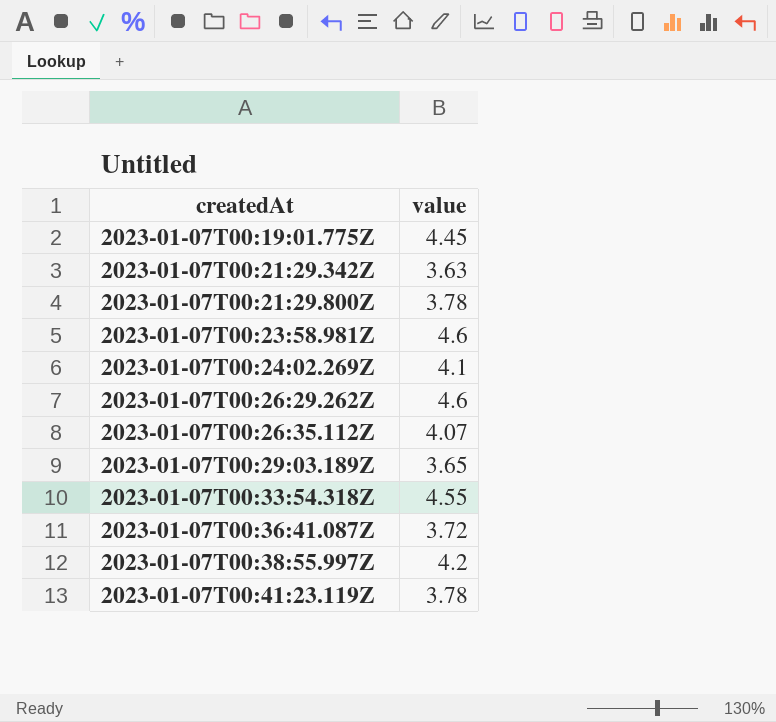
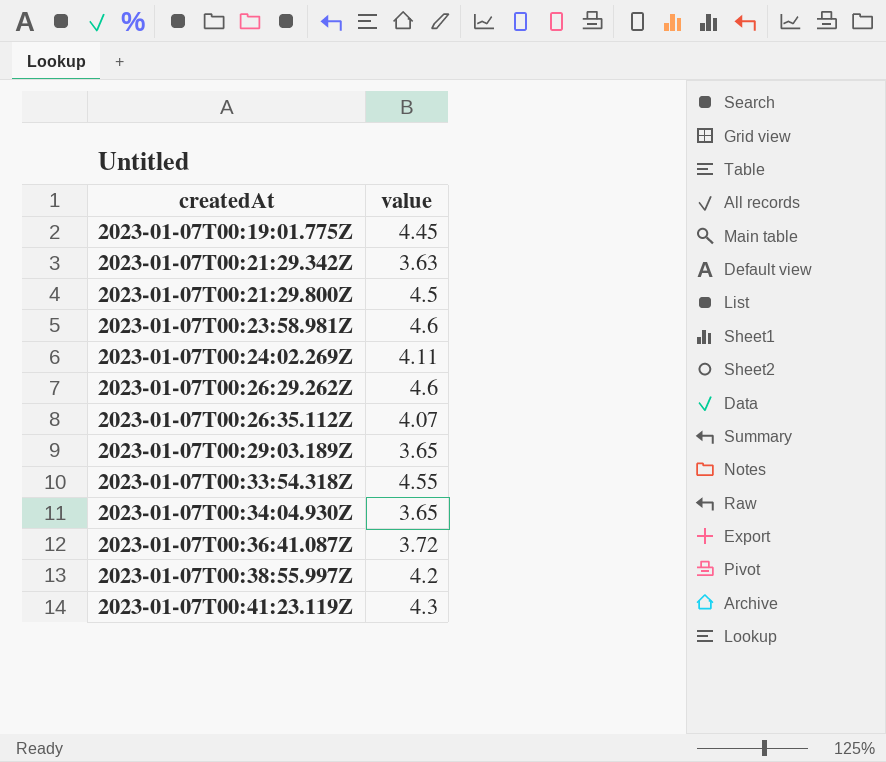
2023-01-07T00:21:29.800Z | value: 3.78 -> 4.5
2023-01-07T00:24:02.269Z | value: 4.1 -> 4.11
row 2023-01-07T00:34:04.930Z: none -> 3.65
2023-01-07T00:41:23.119Z | value: 3.78 -> 4.3

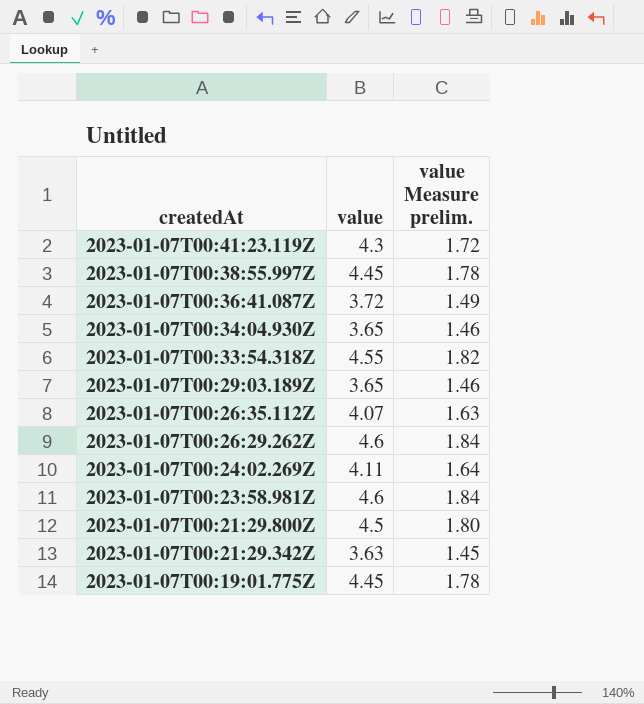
row order: createdAt ascending -> createdAt descending
column value Measure prelim. | formula: none -> [value] * 0.4
2023-01-07T00:38:55.997Z | value: 4.2 -> 4.45

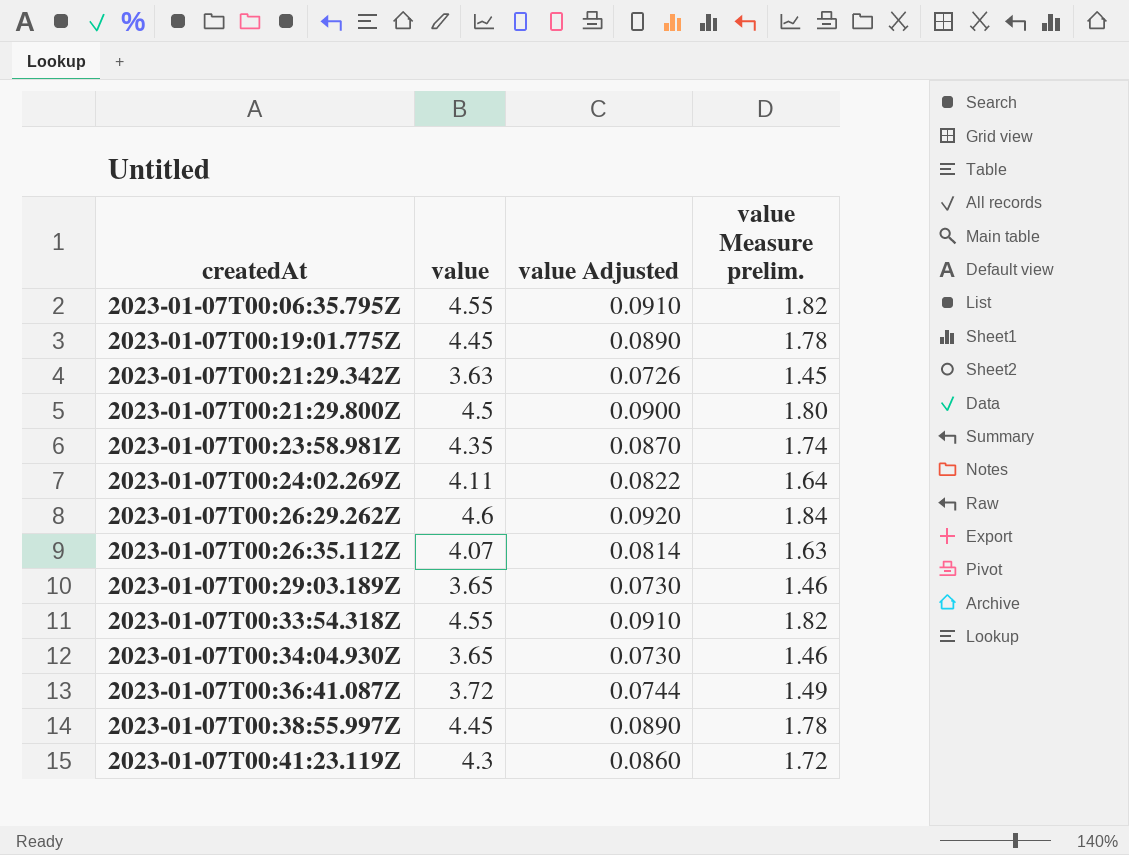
row order: createdAt descending -> createdAt ascending
column value Adjusted | formula: none -> [value] * 0.02
row 2023-01-07T00:06:35.795Z: none -> 4.55 | 0.0910 | 1.82
2023-01-07T00:23:58.981Z | value: 4.6 -> 4.35
2023-01-07T00:23:58.981Z | value Measure prelim.: 1.84 -> 1.74

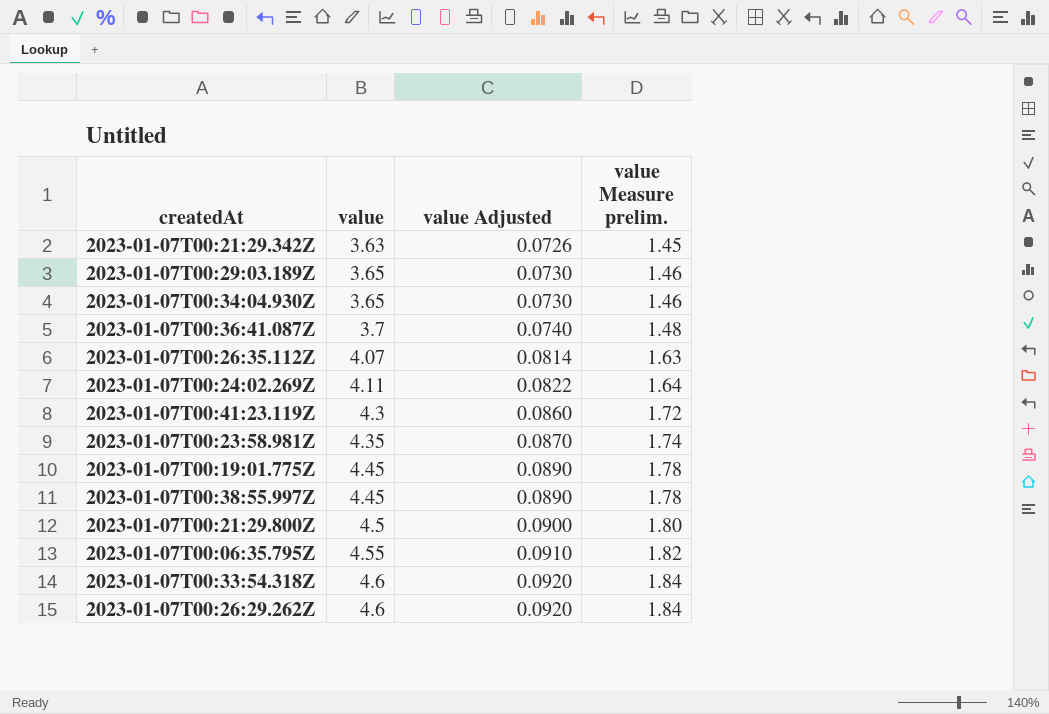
row order: createdAt ascending -> value ascending
2023-01-07T00:36:41.087Z | value: 3.72 -> 3.7
2023-01-07T00:36:41.087Z | value Adjusted: 0.0744 -> 0.0740
2023-01-07T00:36:41.087Z | value Measure prelim.: 1.49 -> 1.48
2023-01-07T00:33:54.318Z | value: 4.55 -> 4.6
2023-01-07T00:33:54.318Z | value Adjusted: 0.0910 -> 0.0920
2023-01-07T00:33:54.318Z | value Measure prelim.: 1.82 -> 1.84

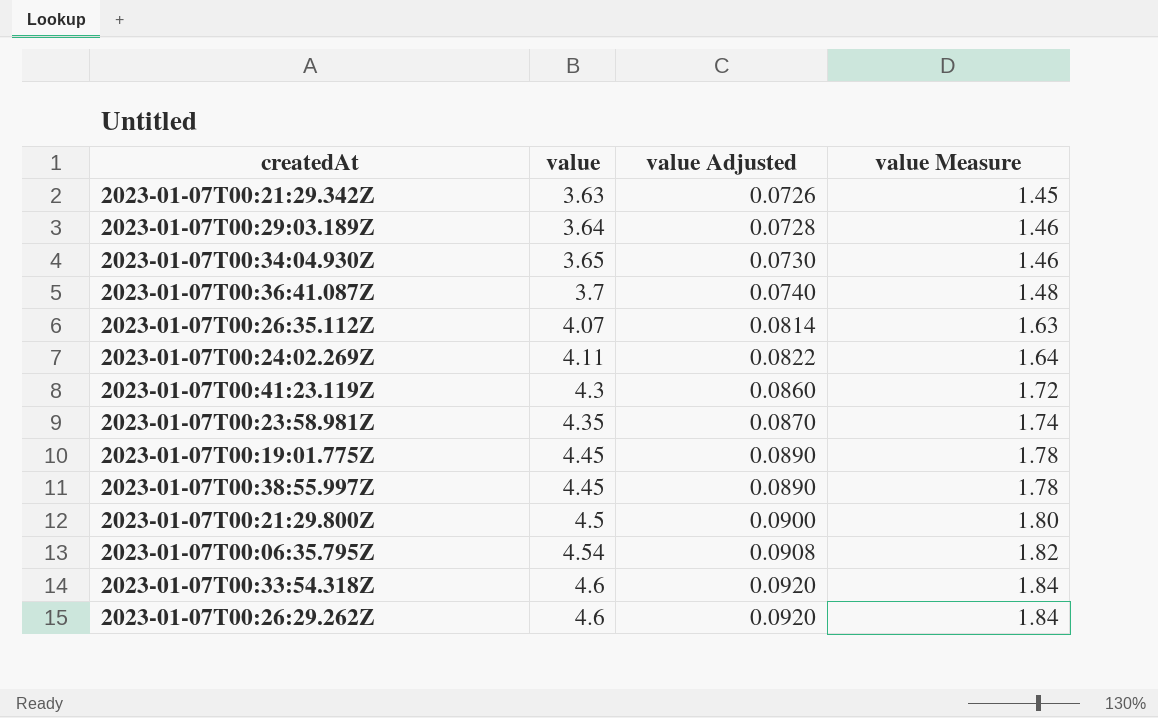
column name: value Measure prelim. -> value Measure
2023-01-07T00:29:03.189Z | value: 3.65 -> 3.64
2023-01-07T00:29:03.189Z | value Adjusted: 0.0730 -> 0.0728
2023-01-07T00:06:35.795Z | value: 4.55 -> 4.54
2023-01-07T00:06:35.795Z | value Adjusted: 0.0910 -> 0.0908

